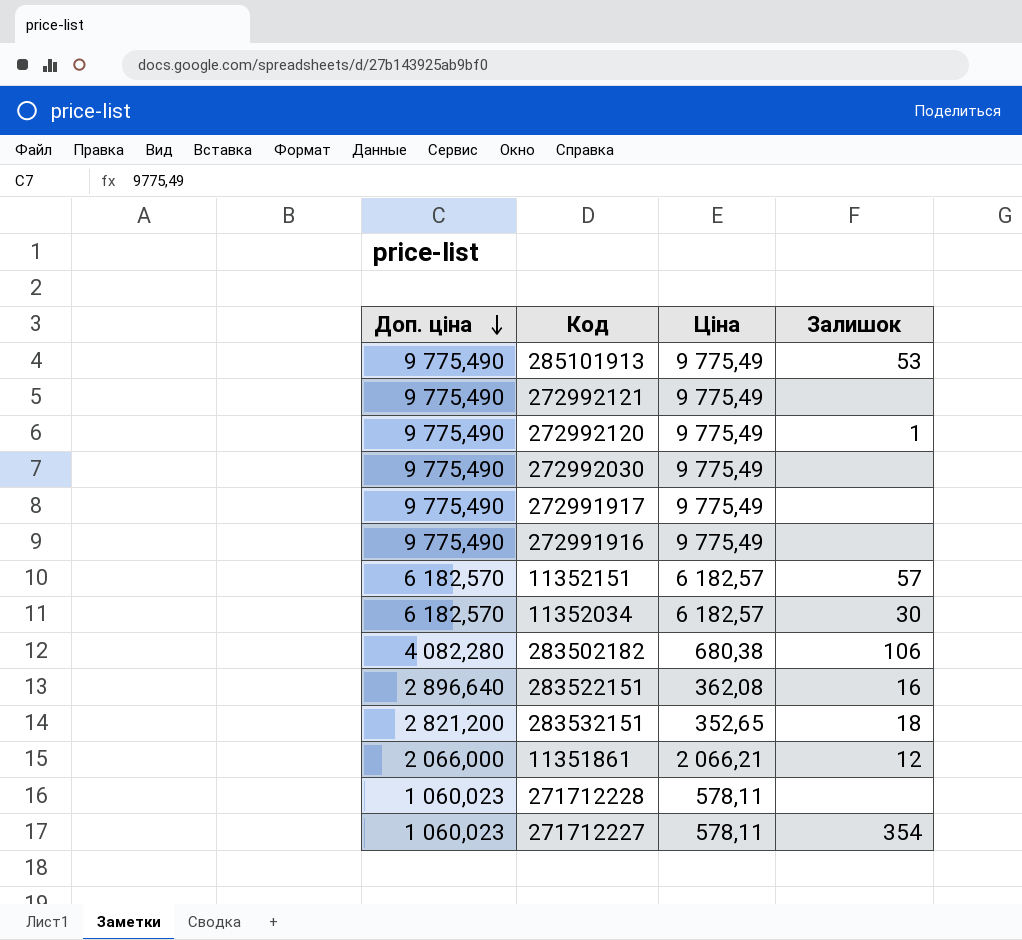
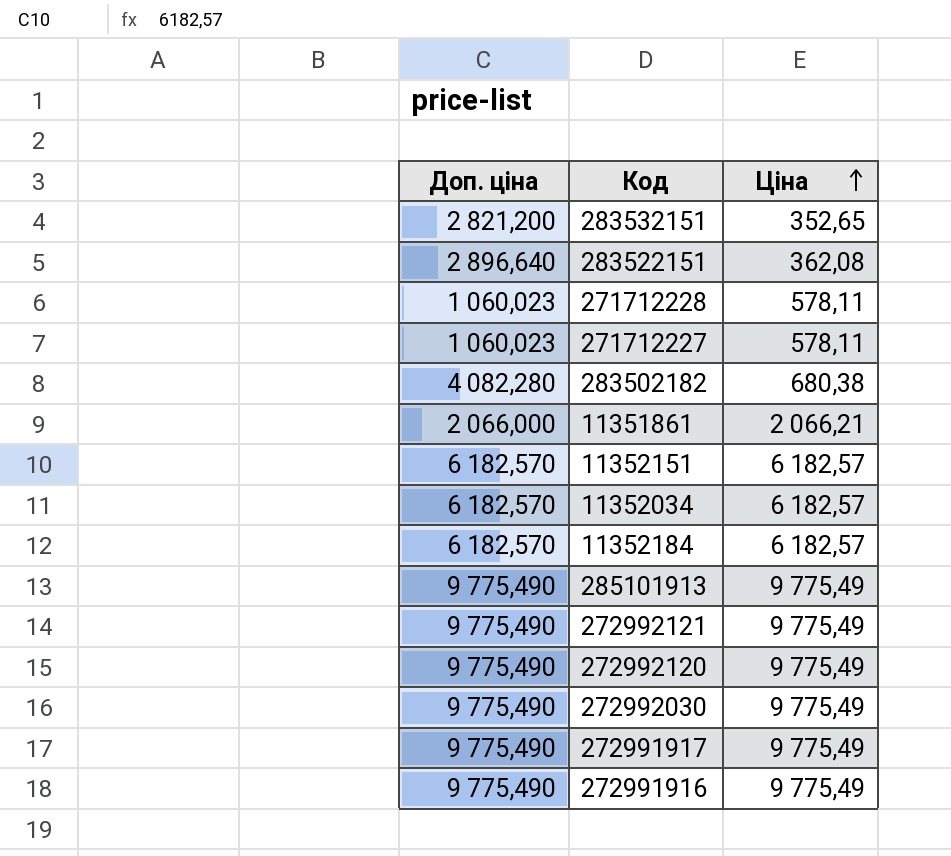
row order: Доп. ціна descending -> Ціна ascending
column Залишок | position: 4 -> none
row 11352184: none -> 6 182,570 | 6 182,57

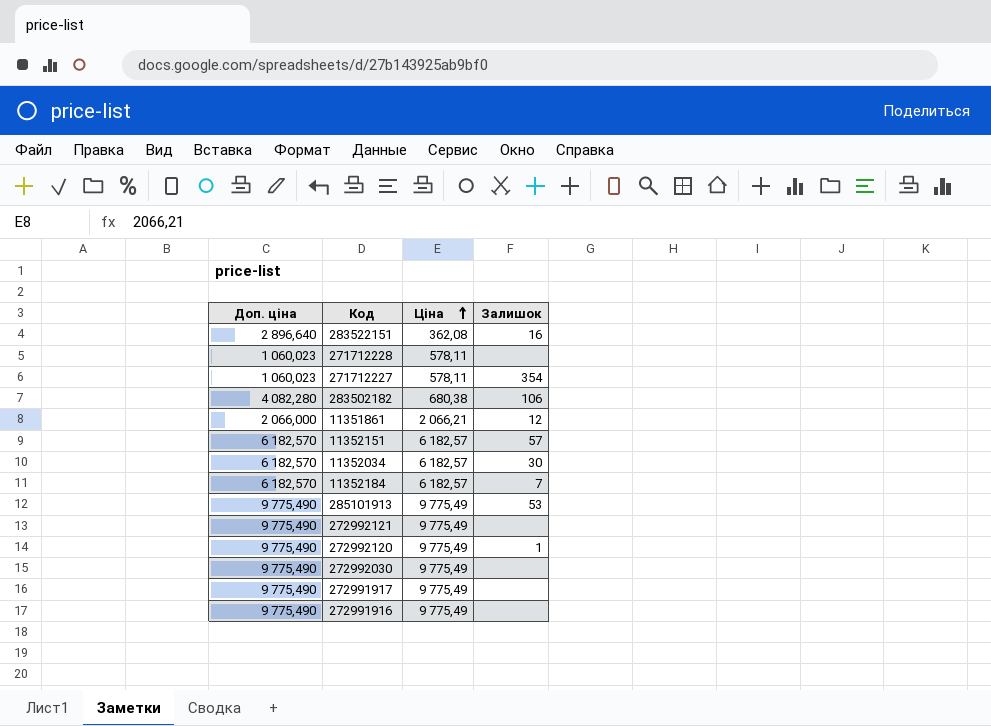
column Залишок | position: none -> 4
row 283532151: 2 821,200 | 352,65 -> none

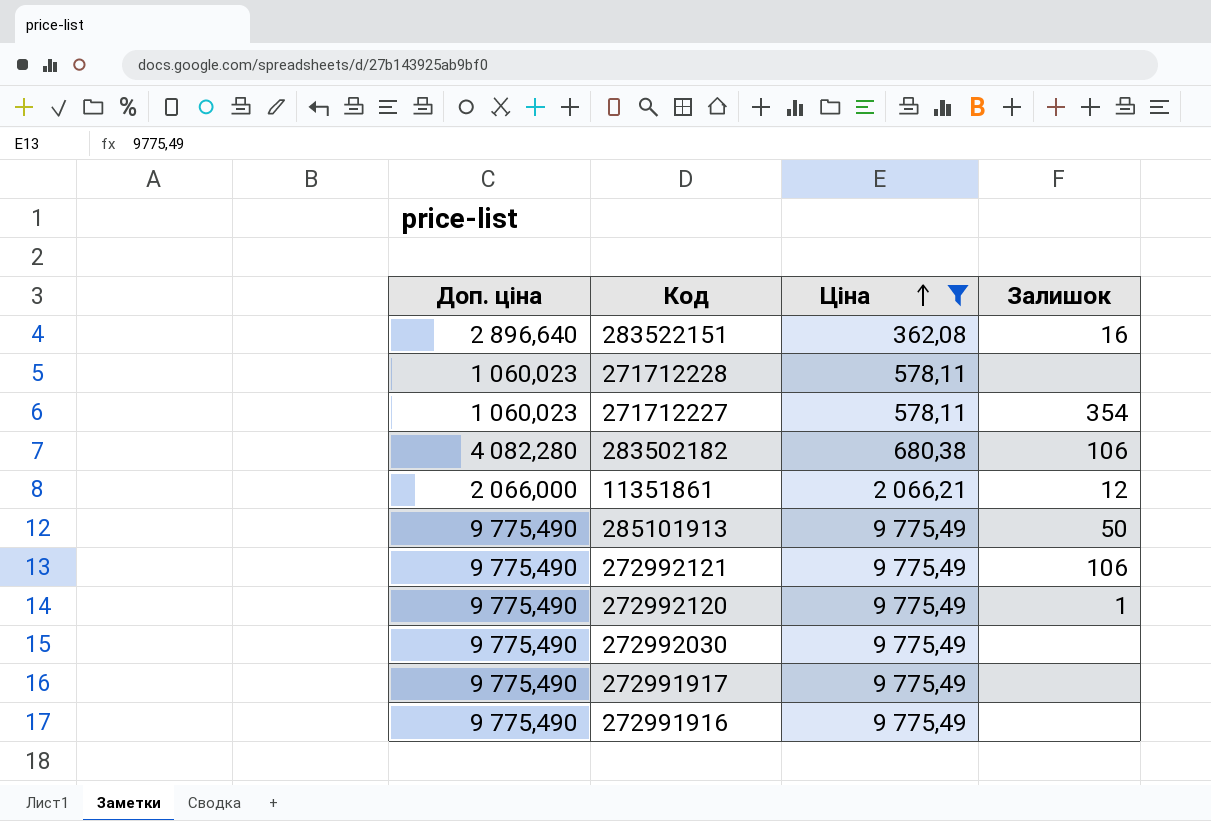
filter: none -> Ціна != 6 182,57
285101913 | Залишок: 53 -> 50
272992121 | Залишок: none -> 106

